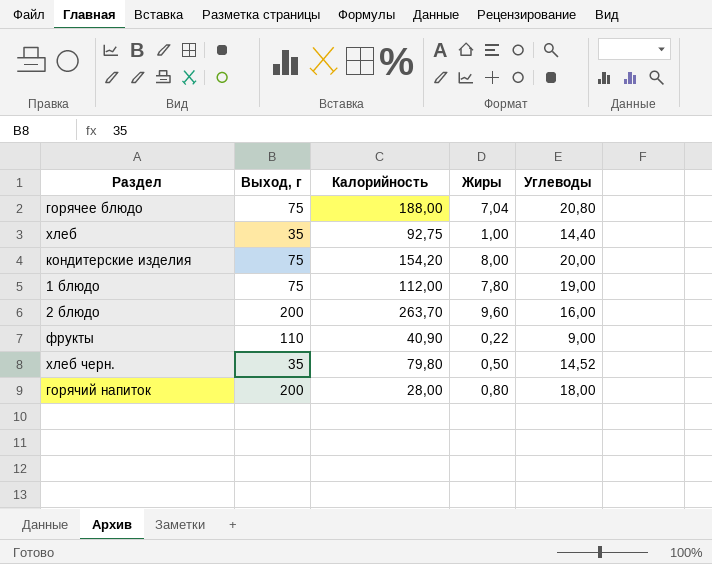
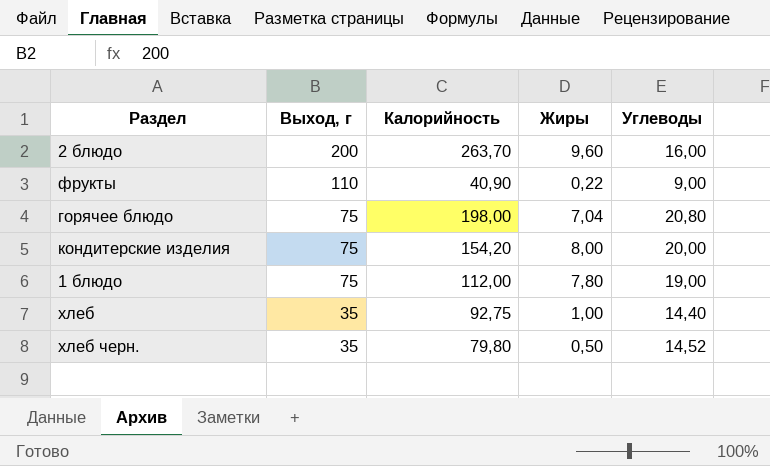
row order: none -> Выход, г descending
row горячий напиток: 200 | 28,00 | 0,80 | 18,00 -> none
горячее блюдо | Калорийность: 188,00 -> 198,00

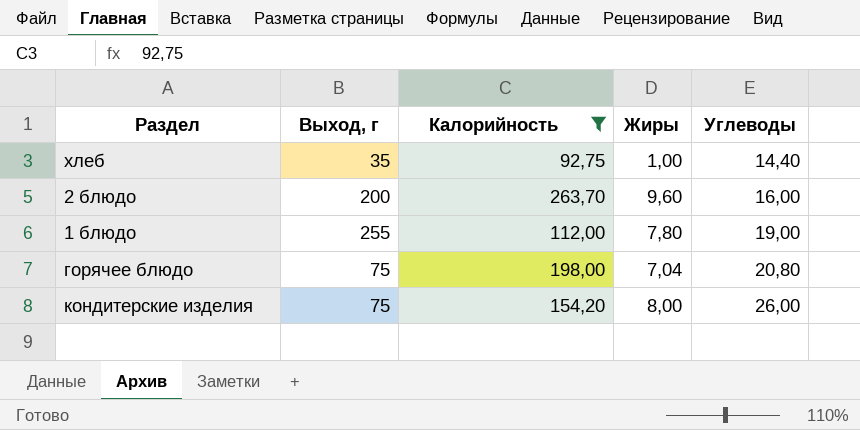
filter: none -> Калорийность >= 92,75
row order: Выход, г descending -> Углеводы ascending
1 блюдо | Выход, г: 75 -> 255
кондитерские изделия | Углеводы: 20,00 -> 26,00

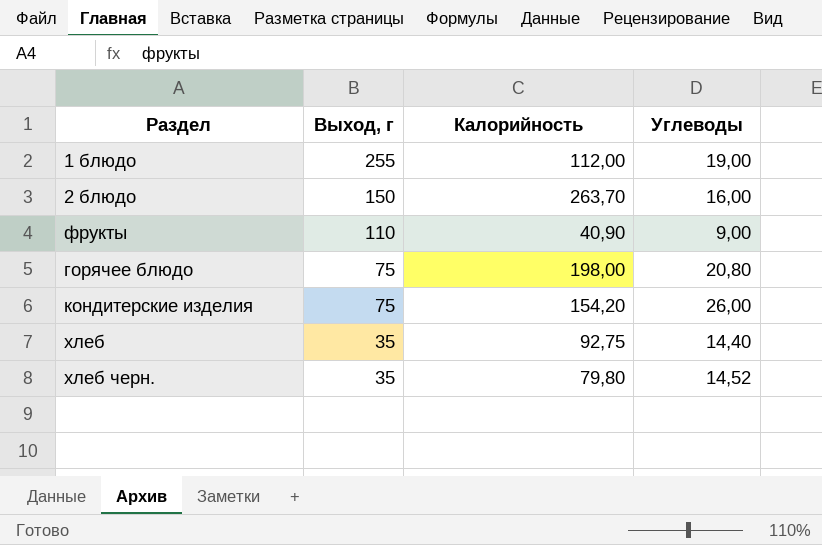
filter: Калорийность >= 92,75 -> none
row order: Углеводы ascending -> Выход, г descending
column Жиры | position: 4 -> none
2 блюдо | Выход, г: 200 -> 150

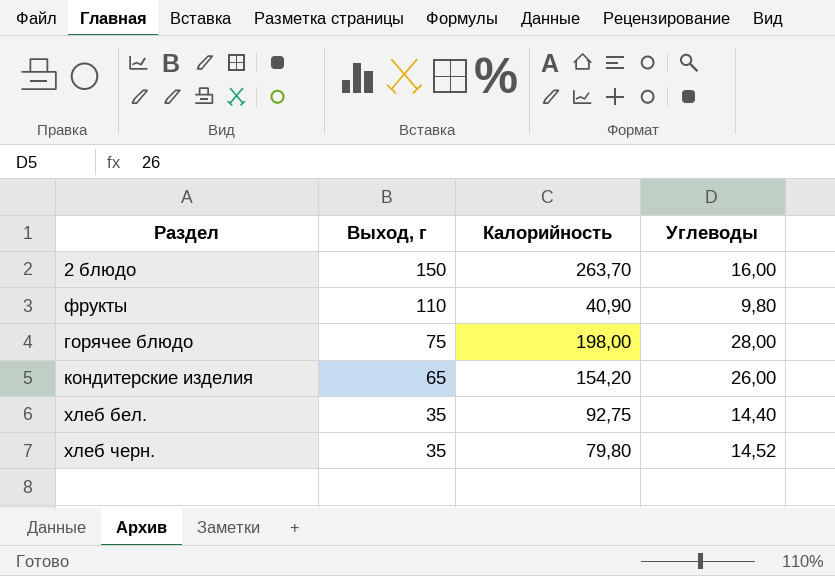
row 1 блюдо: 255 | 112,00 | 19,00 -> none
row хлеб: 35 | 92,75 | 14,40 -> none
фрукты | Углеводы: 9,00 -> 9,80
горячее блюдо | Углеводы: 20,80 -> 28,00
кондитерские изделия | Выход, г: 75 -> 65
row хлеб бел.: none -> 35 | 92,75 | 14,40

